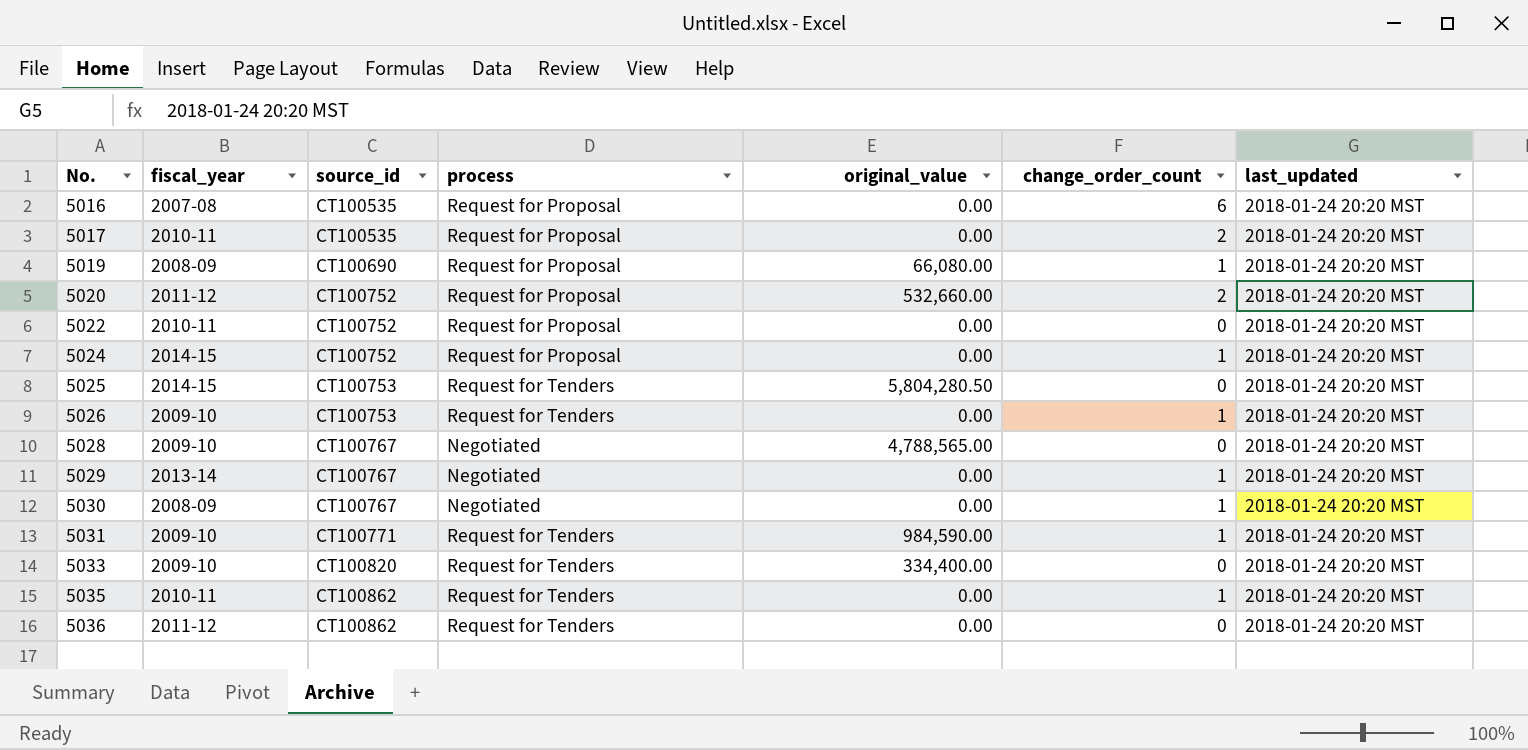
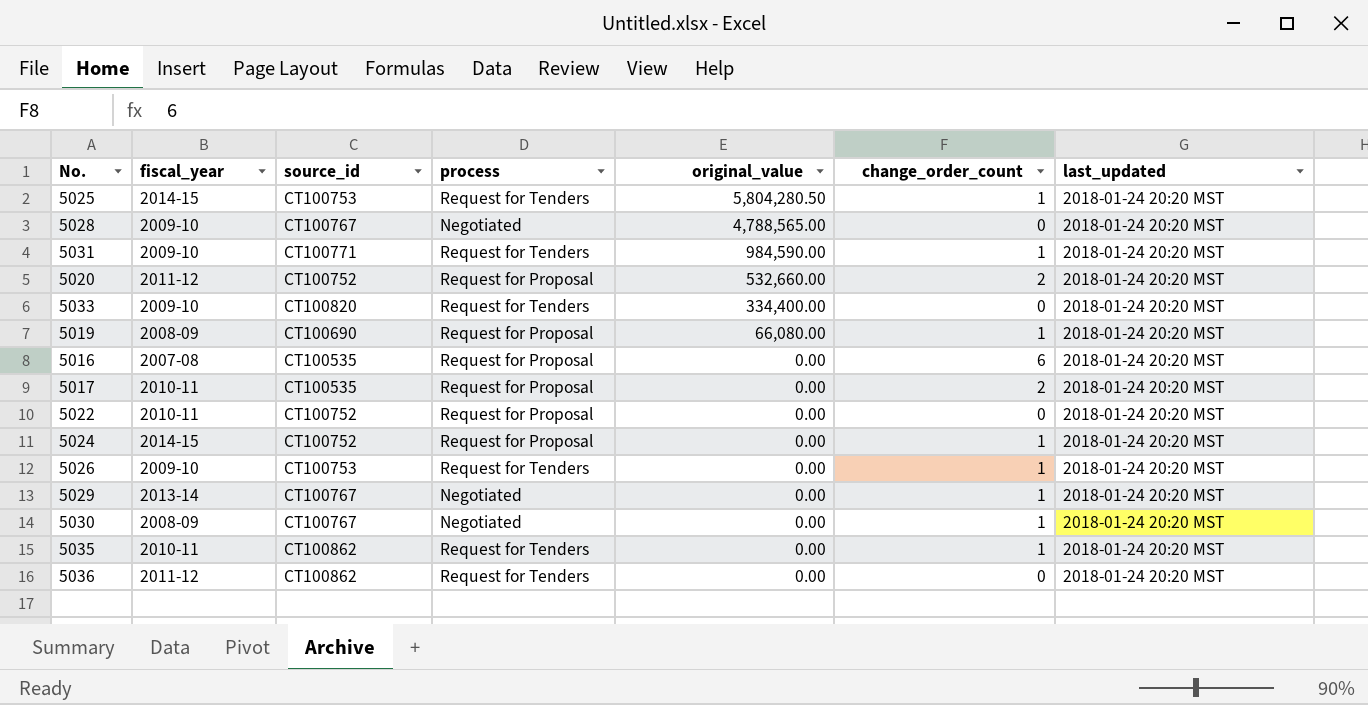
row order: No. ascending -> original_value descending
5025 | change_order_count: 0 -> 1

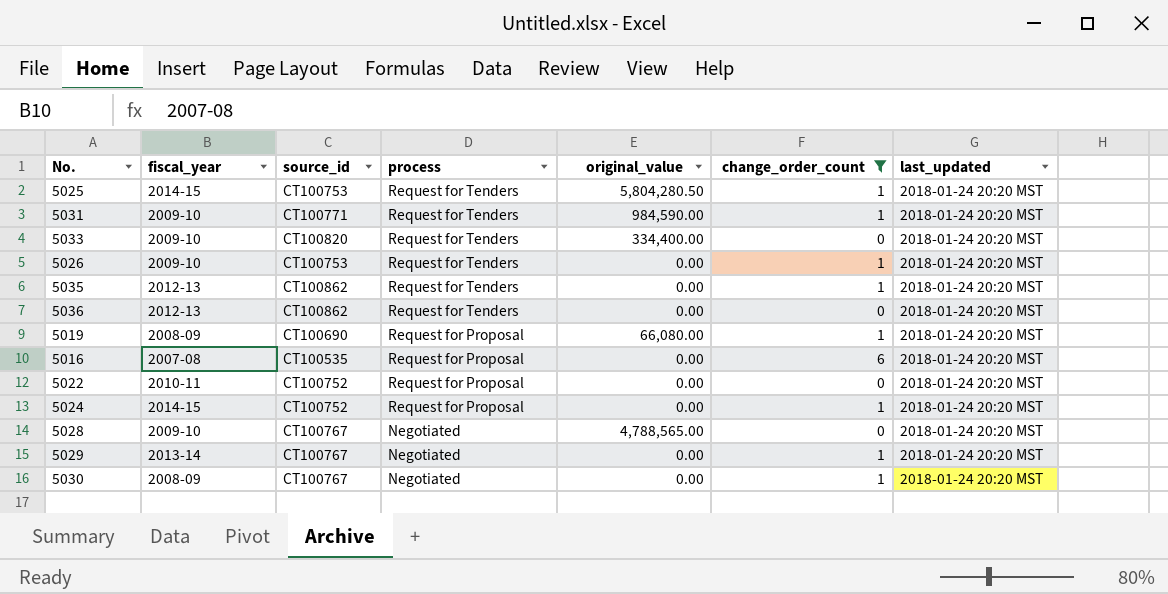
filter: none -> change_order_count != 2
row order: original_value descending -> process descending
5035 | fiscal_year: 2010-11 -> 2012-13
5036 | fiscal_year: 2011-12 -> 2012-13

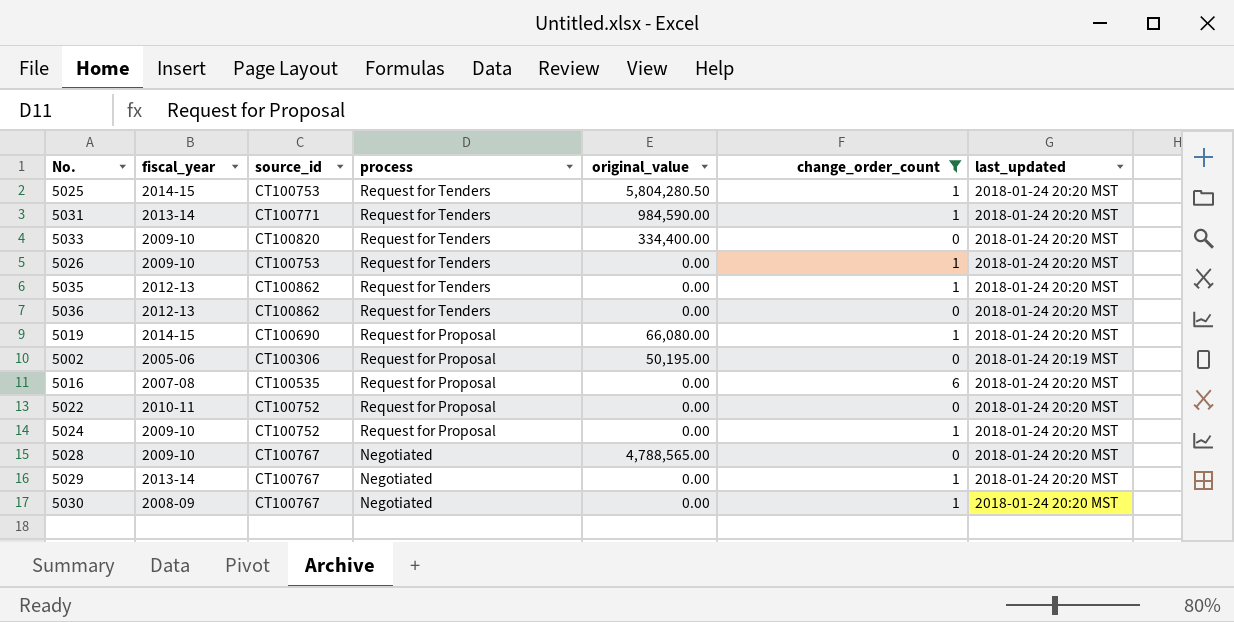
5031 | fiscal_year: 2009-10 -> 2013-14
5019 | fiscal_year: 2008-09 -> 2014-15
row 5002: none -> 2005-06 | CT100306 | Request for Proposal | 50,195.00 | 0 | 2018-01-24 20:19 MST
5024 | fiscal_year: 2014-15 -> 2009-10

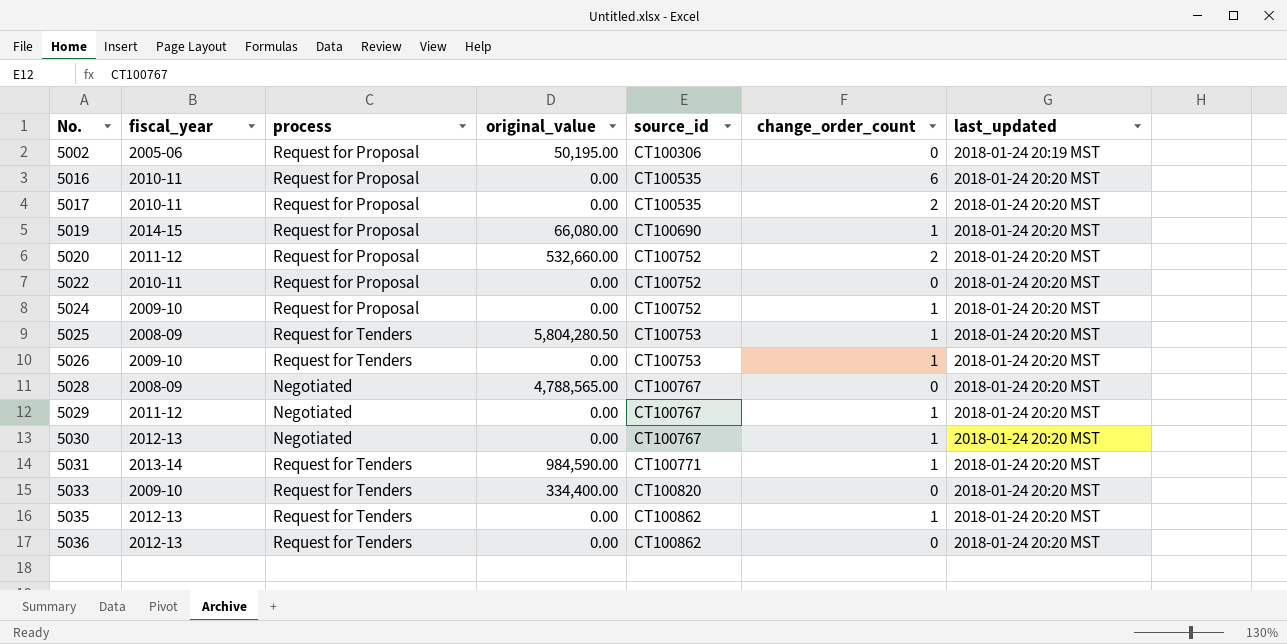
filter: change_order_count != 2 -> none
row order: process descending -> No. ascending
column source_id | position: 3 -> 5
5016 | fiscal_year: 2007-08 -> 2010-11
5025 | fiscal_year: 2014-15 -> 2008-09
5028 | fiscal_year: 2009-10 -> 2008-09
5029 | fiscal_year: 2013-14 -> 2011-12
5030 | fiscal_year: 2008-09 -> 2012-13

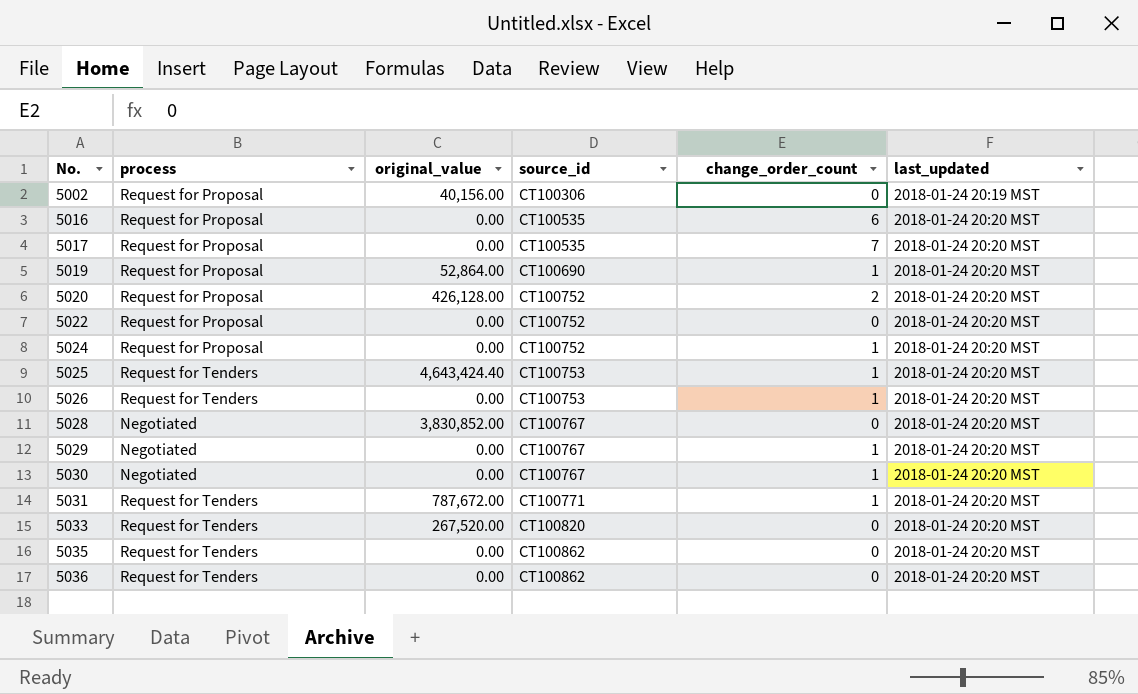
column fiscal_year | position: 2 -> none
5002 | original_value: 50,195.00 -> 40,156.00
5017 | change_order_count: 2 -> 7
5019 | original_value: 66,080.00 -> 52,864.00
5020 | original_value: 532,660.00 -> 426,128.00
5025 | original_value: 5,804,280.50 -> 4,643,424.40
5028 | original_value: 4,788,565.00 -> 3,830,852.00
5031 | original_value: 984,590.00 -> 787,672.00
5033 | original_value: 334,400.00 -> 267,520.00
5035 | change_order_count: 1 -> 0

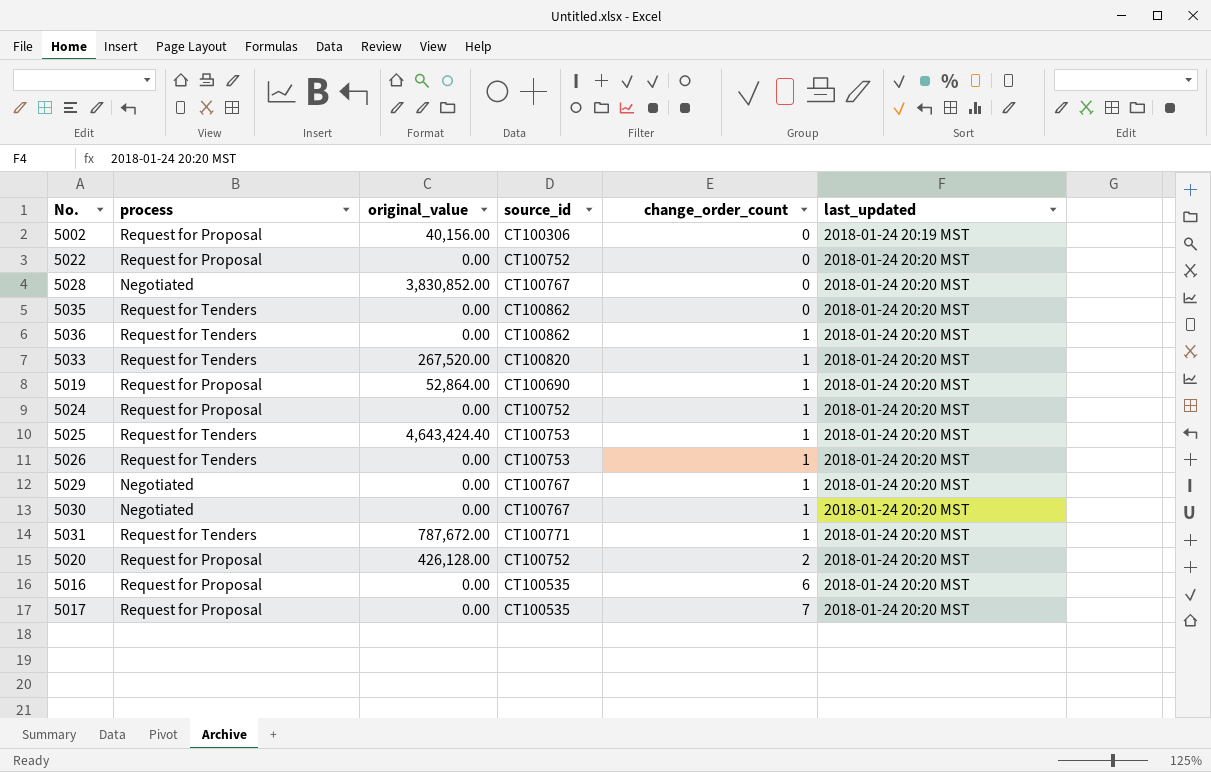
row order: No. ascending -> change_order_count ascending
5036 | change_order_count: 0 -> 1
5033 | change_order_count: 0 -> 1

